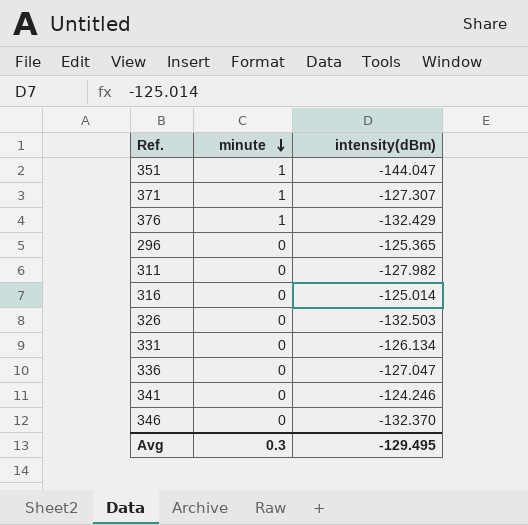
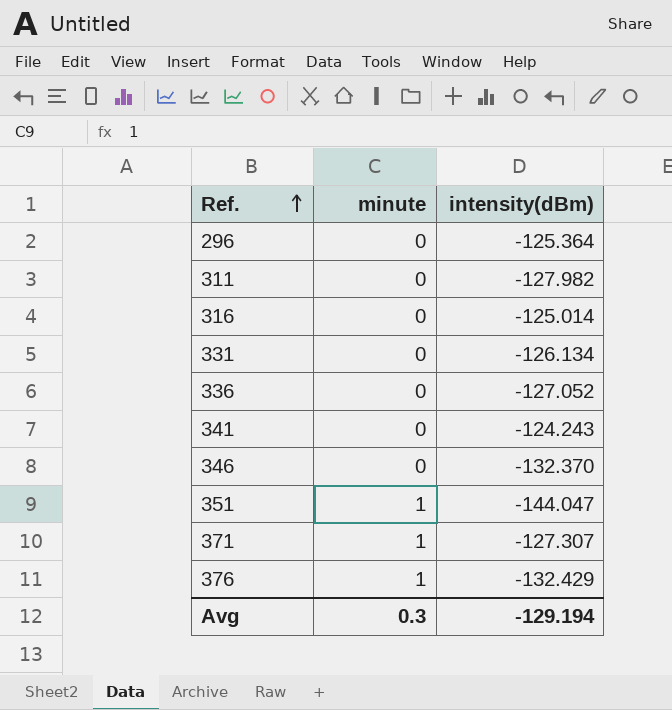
row order: minute descending -> Ref. ascending
row 326: 0 | -132.503 -> none
296 | intensity(dBm): -125.365 -> -125.364
336 | intensity(dBm): -127.047 -> -127.052
341 | intensity(dBm): -124.246 -> -124.243
Avg | intensity(dBm): -129.495 -> -129.194

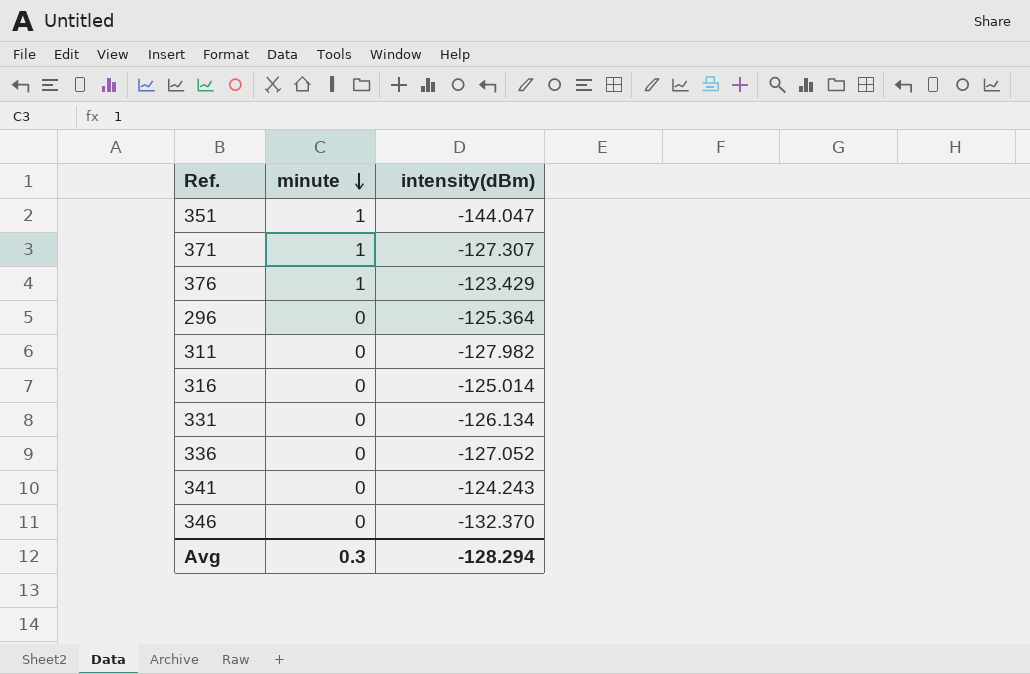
row order: Ref. ascending -> minute descending
376 | intensity(dBm): -132.429 -> -123.429
Avg | intensity(dBm): -129.194 -> -128.294

